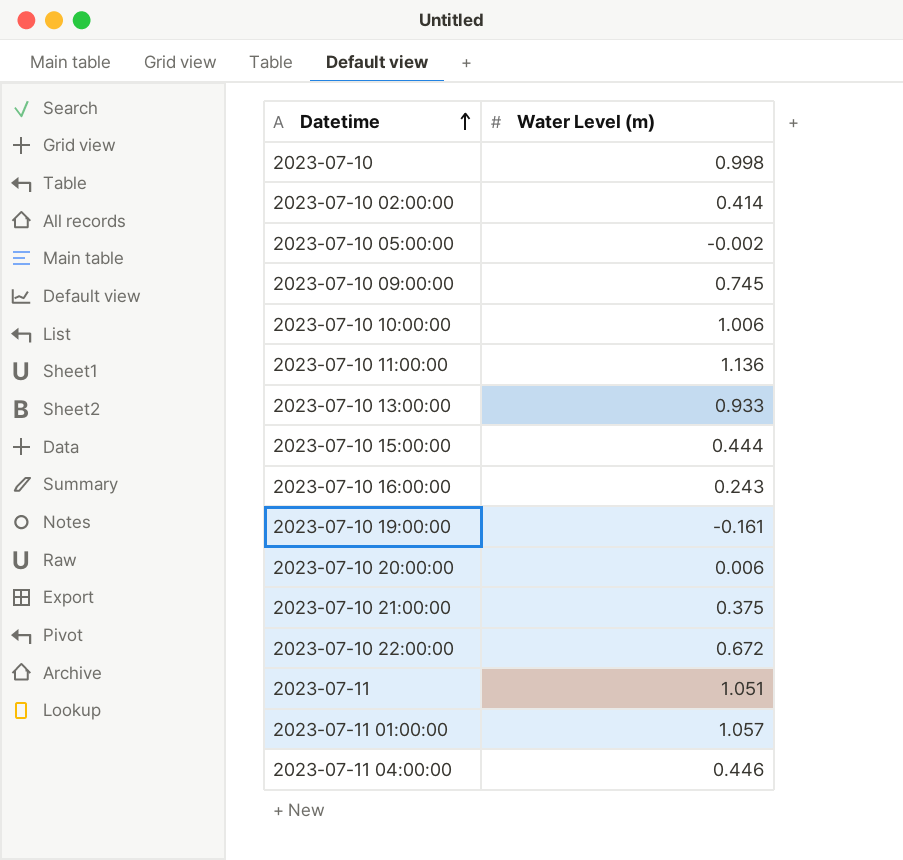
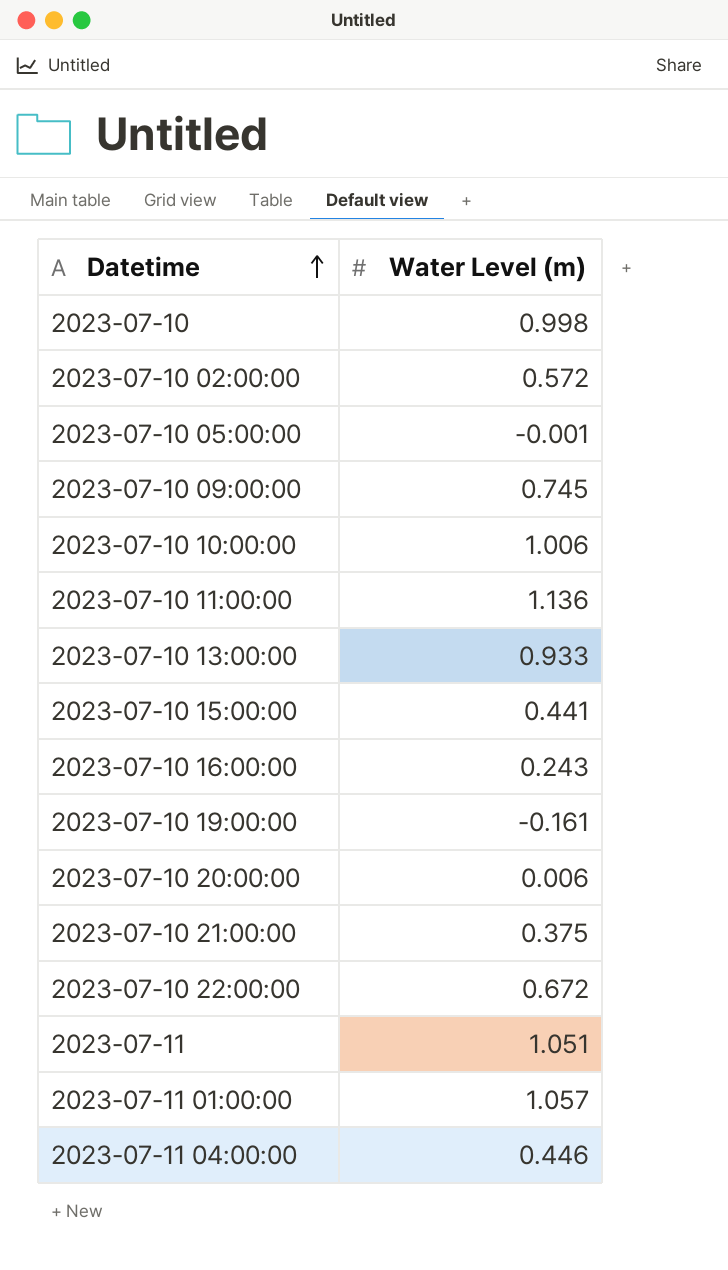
2023-07-10 02:00:00 | Water Level (m): 0.414 -> 0.572
2023-07-10 05:00:00 | Water Level (m): -0.002 -> -0.001
2023-07-10 15:00:00 | Water Level (m): 0.444 -> 0.441

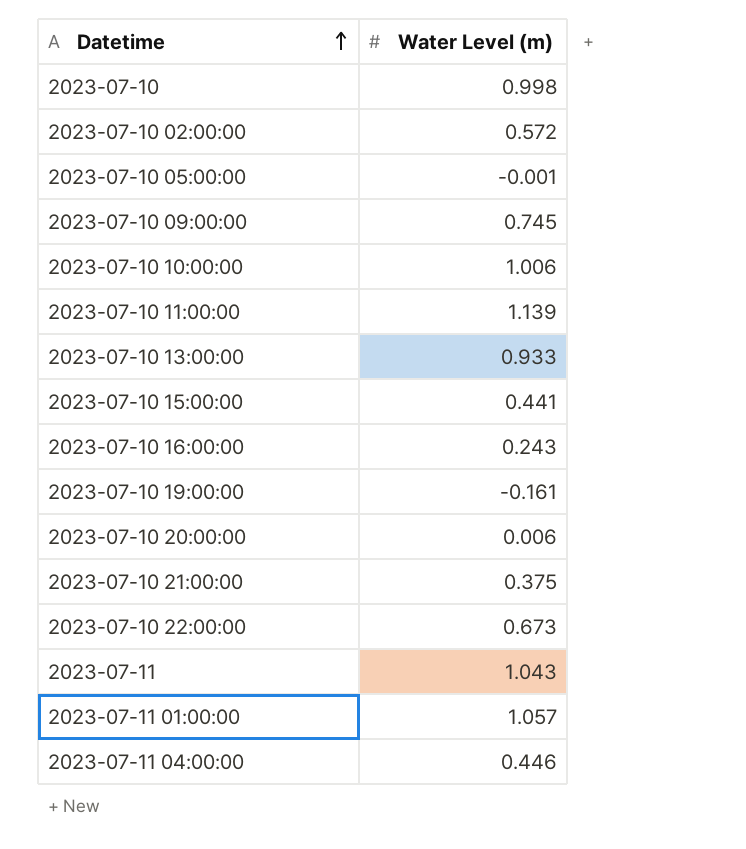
2023-07-10 11:00:00 | Water Level (m): 1.136 -> 1.139
2023-07-10 22:00:00 | Water Level (m): 0.672 -> 0.673
2023-07-11 | Water Level (m): 1.051 -> 1.043

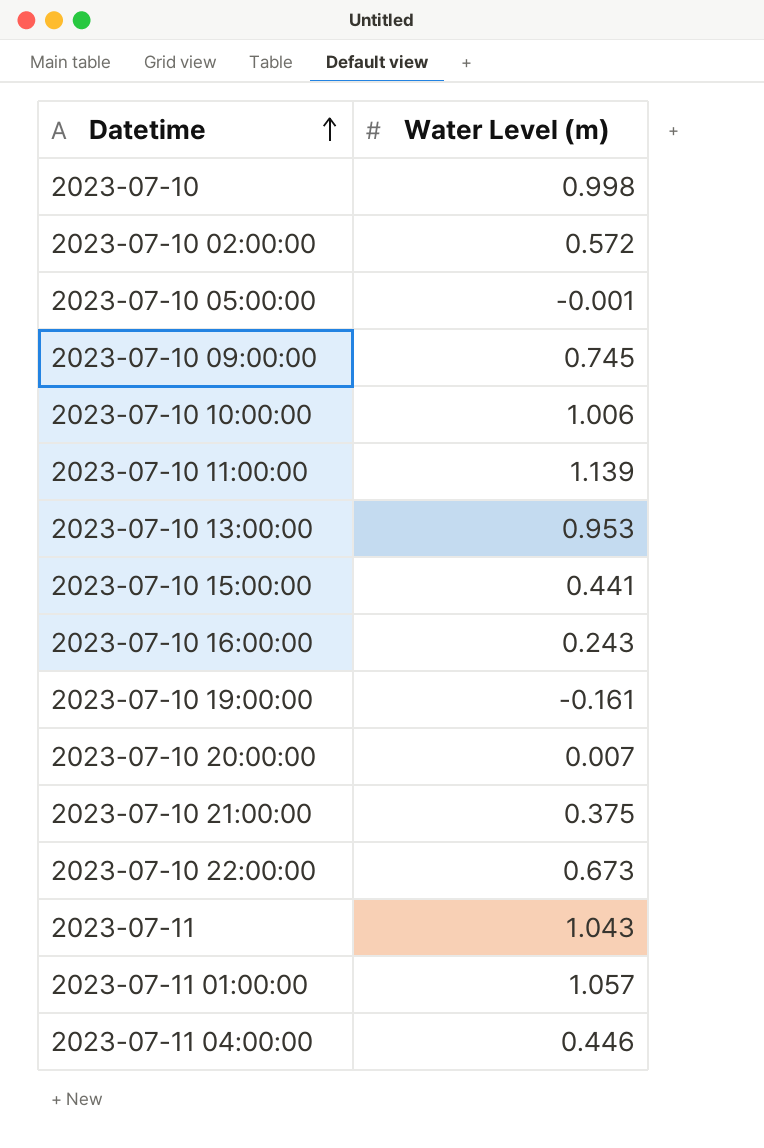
2023-07-10 13:00:00 | Water Level (m): 0.933 -> 0.953
2023-07-10 20:00:00 | Water Level (m): 0.006 -> 0.007

